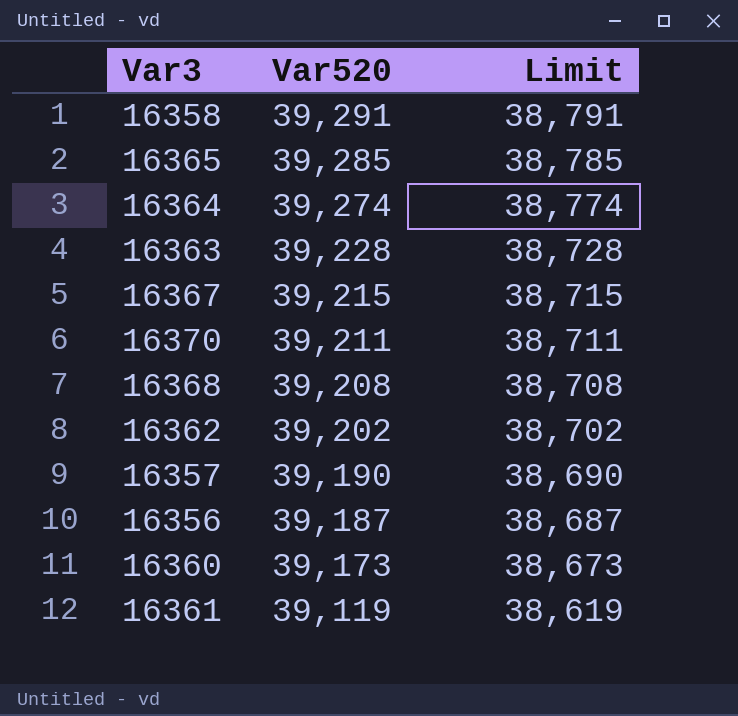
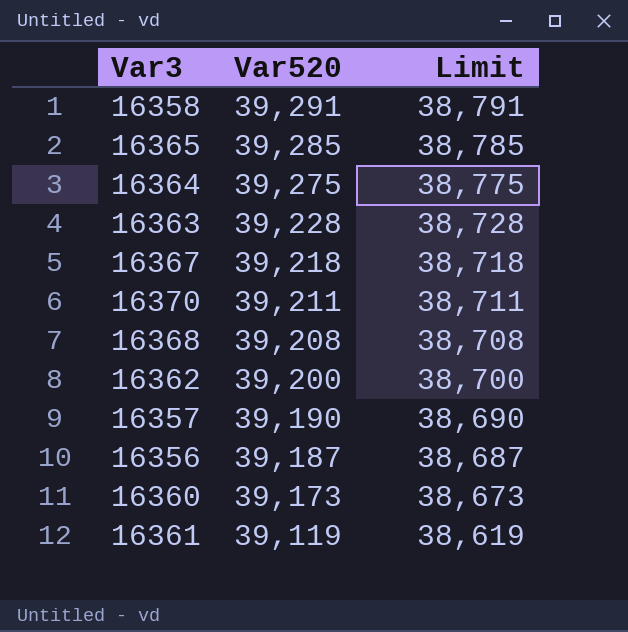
16364 | Var520: 39,274 -> 39,275
16364 | Limit: 38,774 -> 38,775
16367 | Var520: 39,215 -> 39,218
16367 | Limit: 38,715 -> 38,718
16362 | Var520: 39,202 -> 39,200
16362 | Limit: 38,702 -> 38,700

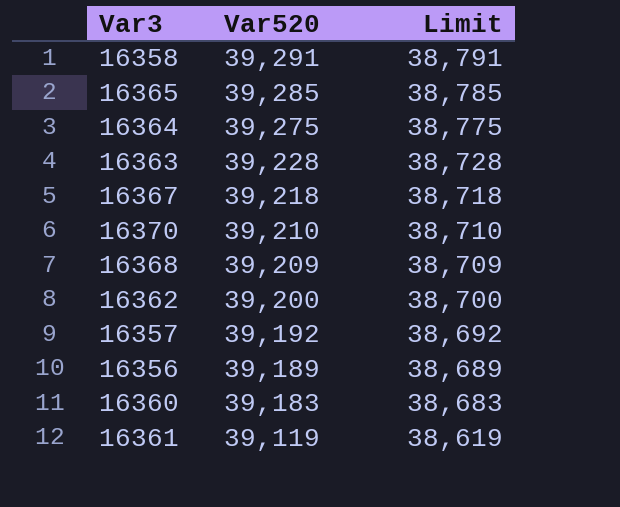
16370 | Var520: 39,211 -> 39,210
16370 | Limit: 38,711 -> 38,710
16368 | Var520: 39,208 -> 39,209
16368 | Limit: 38,708 -> 38,709
16357 | Var520: 39,190 -> 39,192
16357 | Limit: 38,690 -> 38,692
16356 | Var520: 39,187 -> 39,189
16356 | Limit: 38,687 -> 38,689
16360 | Var520: 39,173 -> 39,183
16360 | Limit: 38,673 -> 38,683

